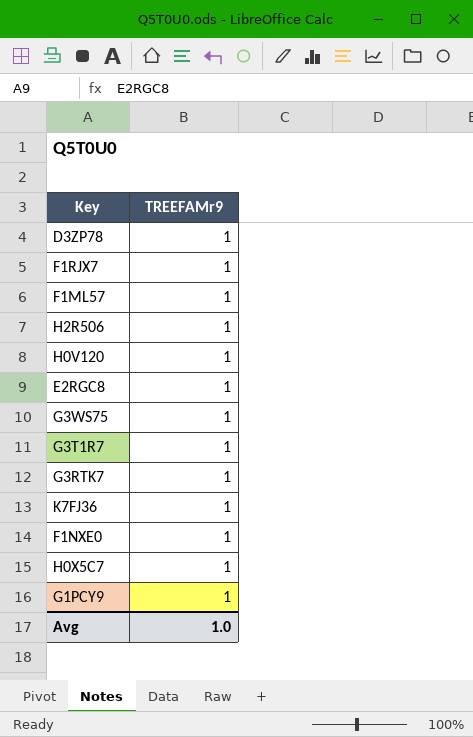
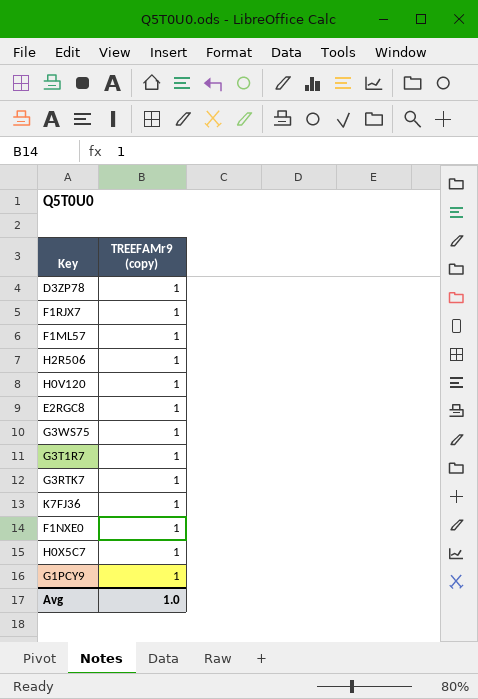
column name: TREEFAMr9 -> TREEFAMr9 (copy)

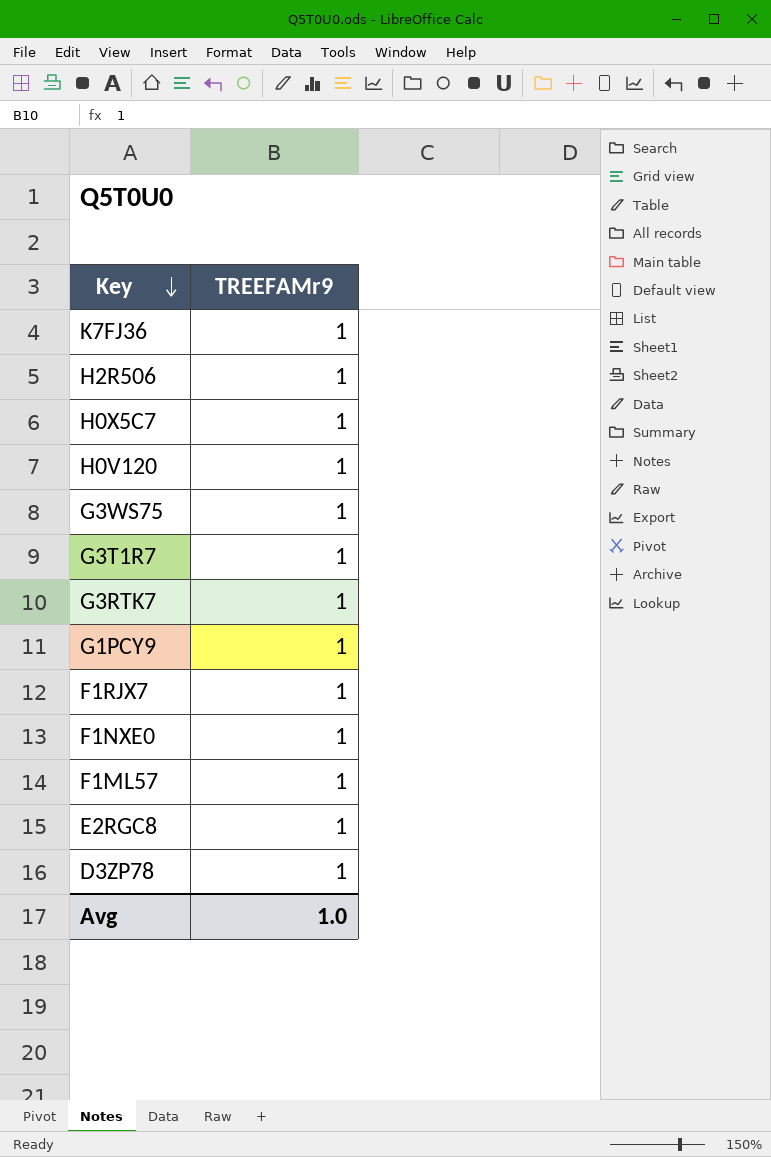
row order: none -> Key descending
column name: TREEFAMr9 (copy) -> TREEFAMr9

